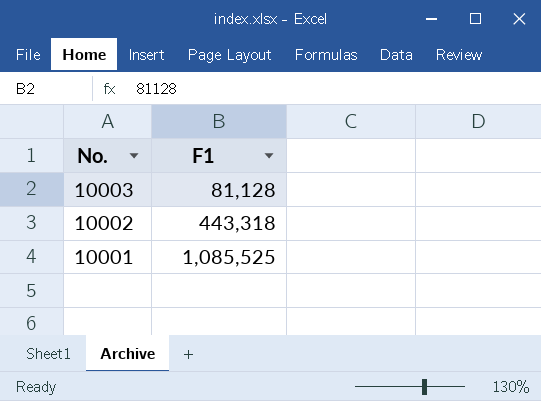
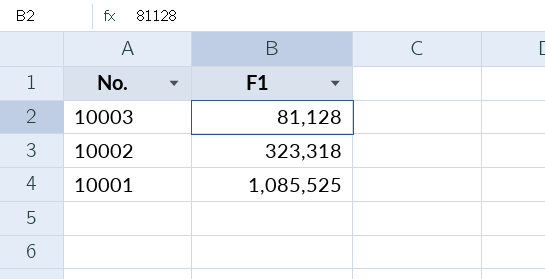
10002 | F1: 443,318 -> 323,318

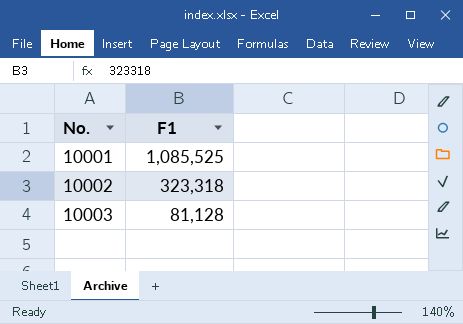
row order: No. descending -> No. ascending

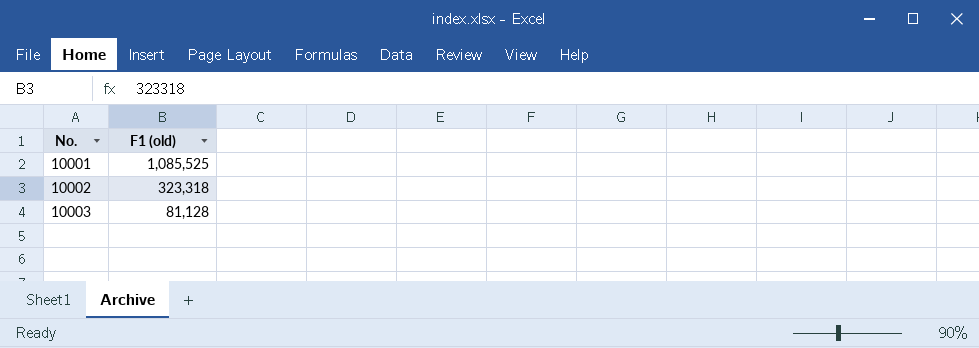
column name: F1 -> F1 (old)

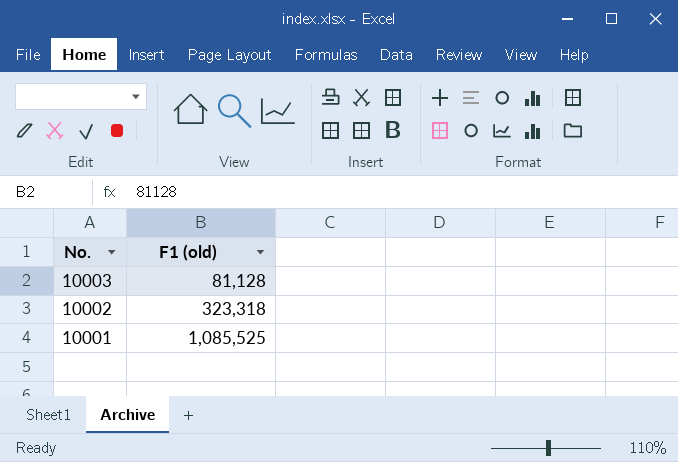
row order: No. ascending -> No. descending

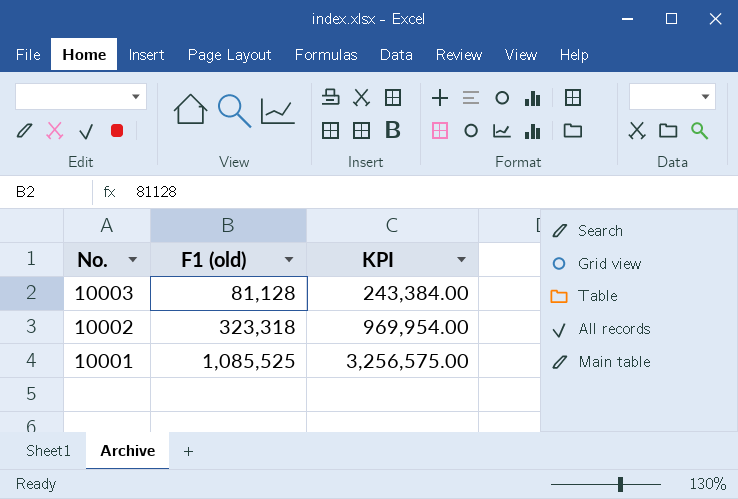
column KPI | formula: none -> [F1 (old)] * 3

